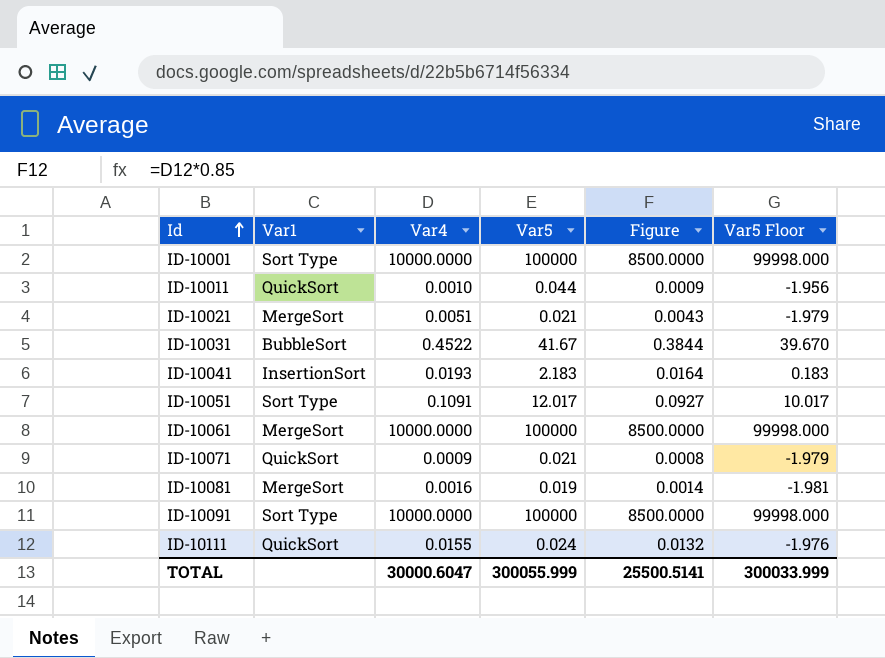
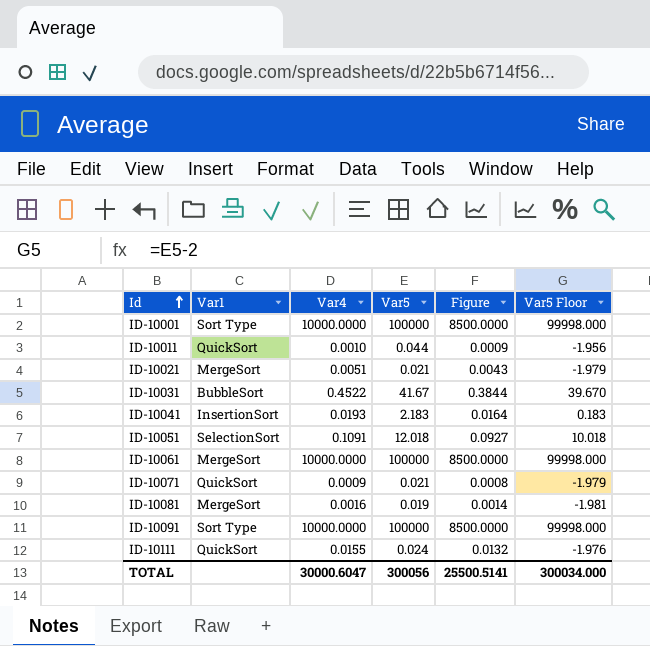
ID-10051 | Var1: Sort Type -> SelectionSort
ID-10051 | Var5: 12.017 -> 12.018
ID-10051 | Var5 Floor: 10.017 -> 10.018
TOTAL | Var5: 300055.999 -> 300056
TOTAL | Var5 Floor: 300033.999 -> 300034.000

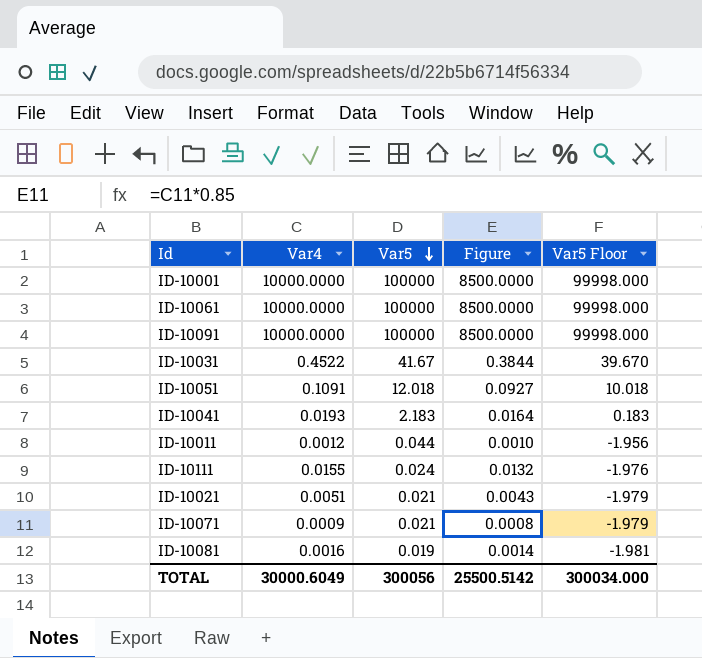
row order: Id ascending -> Var5 descending
column Var1 | position: 2 -> none
ID-10011 | Var4: 0.0010 -> 0.0012
ID-10011 | Figure: 0.0009 -> 0.0010
TOTAL | Var4: 30000.6047 -> 30000.6049
TOTAL | Figure: 25500.5141 -> 25500.5142

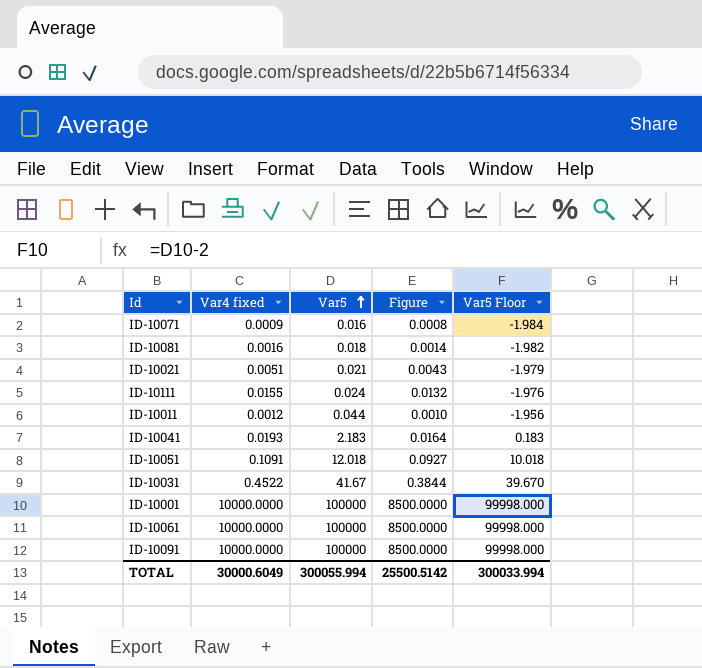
row order: Var5 descending -> Var5 ascending
column name: Var4 -> Var4 fixed
ID-10071 | Var5: 0.021 -> 0.016
ID-10071 | Var5 Floor: -1.979 -> -1.984
ID-10081 | Var5: 0.019 -> 0.018
ID-10081 | Var5 Floor: -1.981 -> -1.982
TOTAL | Var5: 300056 -> 300055.994
TOTAL | Var5 Floor: 300034.000 -> 300033.994

